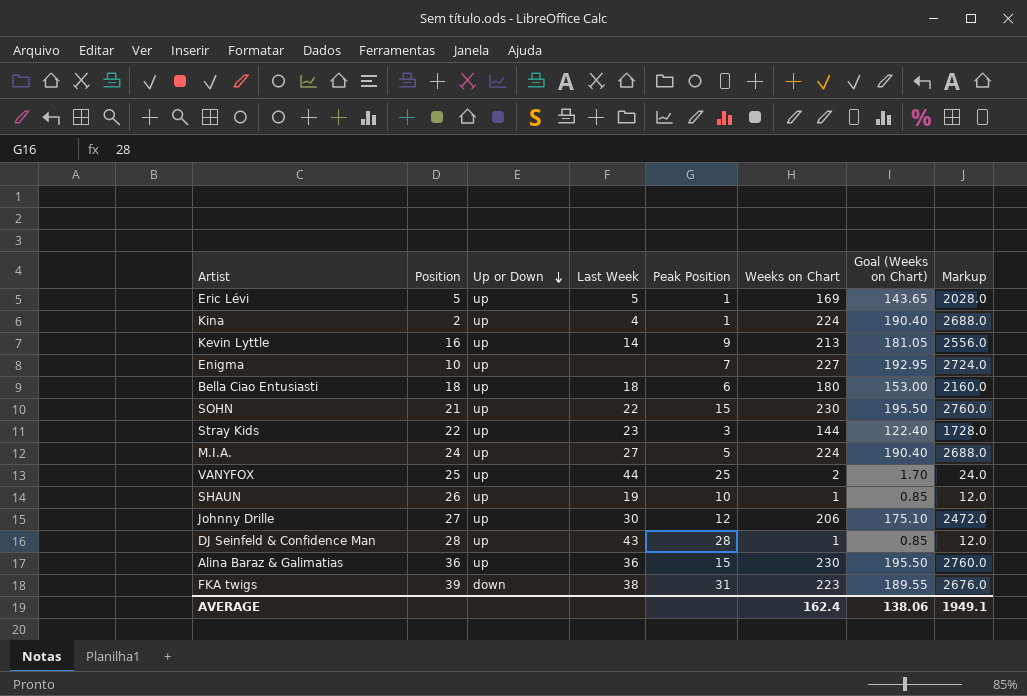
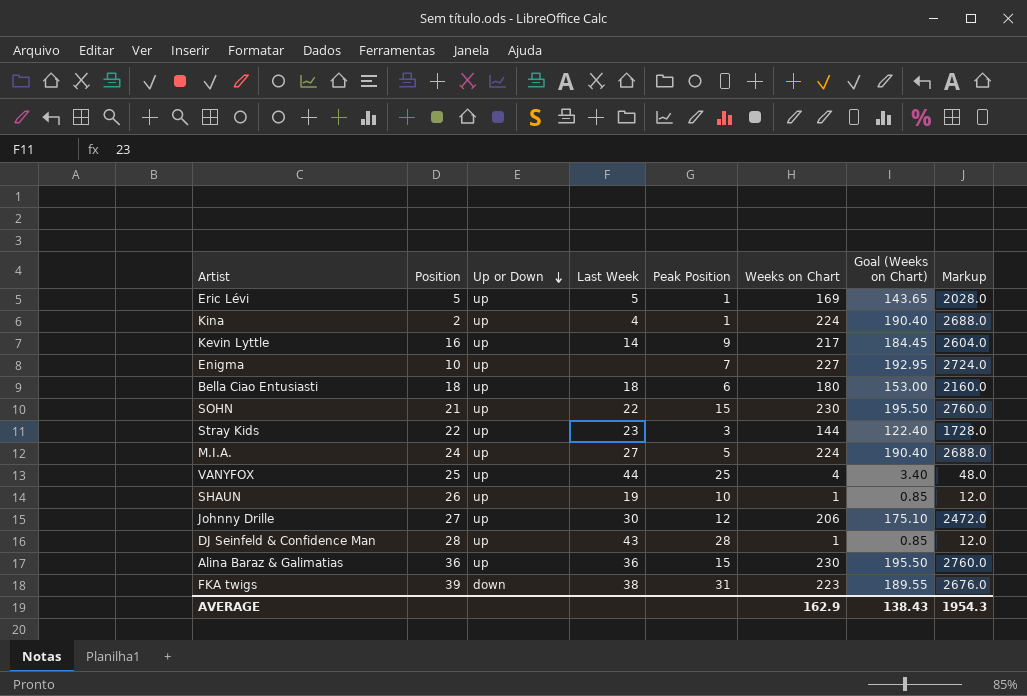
Kevin Lyttle | Weeks on Chart: 213 -> 217
Kevin Lyttle | Goal (Weeks on Chart): 181.05 -> 184.45
Kevin Lyttle | Markup: 2556.0 -> 2604.0
VANYFOX | Weeks on Chart: 2 -> 4
VANYFOX | Goal (Weeks on Chart): 1.70 -> 3.40
VANYFOX | Markup: 24.0 -> 48.0
AVERAGE | Weeks on Chart: 162.4 -> 162.9
AVERAGE | Goal (Weeks on Chart): 138.06 -> 138.43
AVERAGE | Markup: 1949.1 -> 1954.3

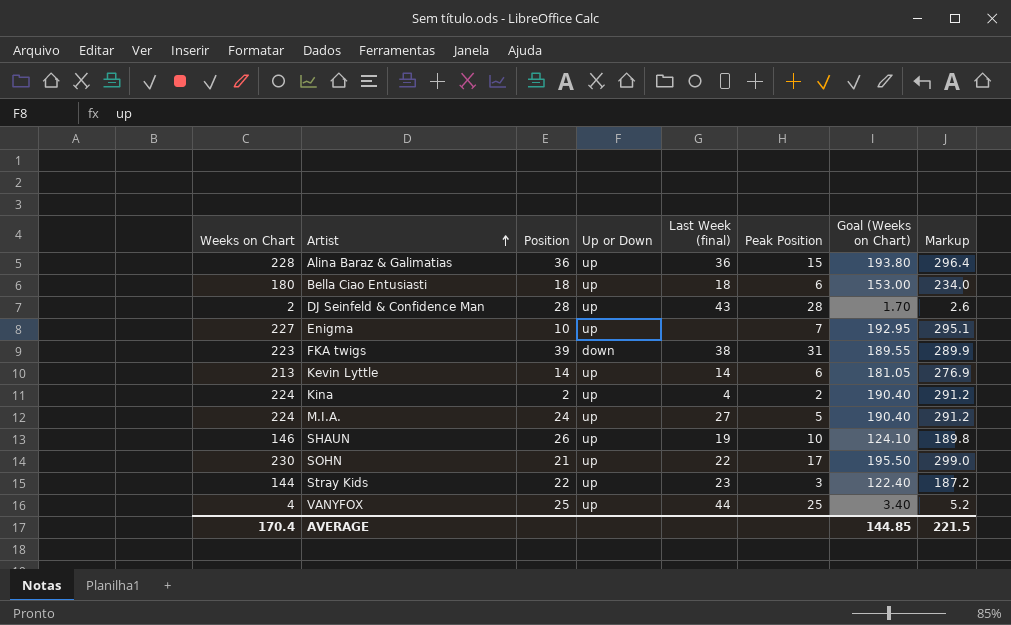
row order: Up or Down descending -> Artist ascending
column Weeks on Chart | position: 6 -> 1
column name: Last Week -> Last Week (final)
column Markup | formula: [Weeks on Chart] * 12 -> [Weeks on Chart] * 1.3
row Eric Lévi: 5 | up | 5 | 1 | 169 | 143.65 | 2028.0 -> none
row Johnny Drille: 27 | up | 30 | 12 | 206 | 175.10 | 2472.0 -> none
Alina Baraz & Galimatias | Weeks on Chart: 230 -> 228
Alina Baraz & Galimatias | Goal (Weeks on Chart): 195.50 -> 193.80
DJ Seinfeld & Confidence Man | Weeks on Chart: 1 -> 2
DJ Seinfeld & Confidence Man | Goal (Weeks on Chart): 0.85 -> 1.70
Kevin Lyttle | Weeks on Chart: 217 -> 213
Kevin Lyttle | Position: 16 -> 14
Kevin Lyttle | Peak Position: 9 -> 6
Kevin Lyttle | Goal (Weeks on Chart): 184.45 -> 181.05
Kina | Peak Position: 1 -> 2
SHAUN | Weeks on Chart: 1 -> 146
SHAUN | Goal (Weeks on Chart): 0.85 -> 124.10
SOHN | Peak Position: 15 -> 17
AVERAGE | Weeks on Chart: 162.9 -> 170.4
AVERAGE | Goal (Weeks on Chart): 138.43 -> 144.85
AVERAGE | Markup: 1954.3 -> 221.5

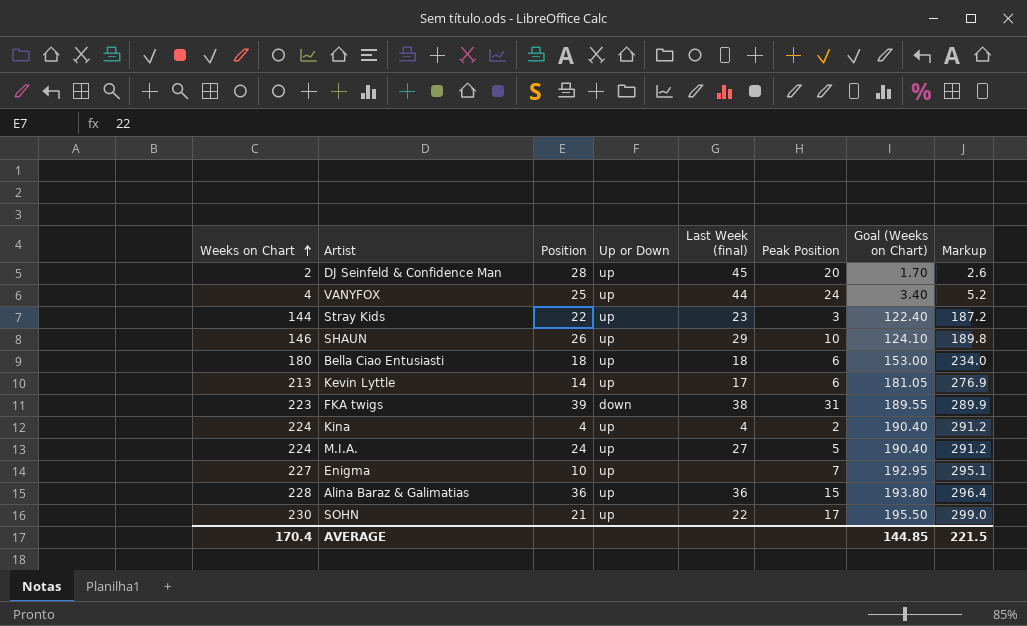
row order: Artist ascending -> Weeks on Chart ascending
DJ Seinfeld & Confidence Man | Last Week (final): 43 -> 45
DJ Seinfeld & Confidence Man | Peak Position: 28 -> 20
VANYFOX | Peak Position: 25 -> 24
SHAUN | Last Week (final): 19 -> 29
Kevin Lyttle | Last Week (final): 14 -> 17
Kina | Position: 2 -> 4

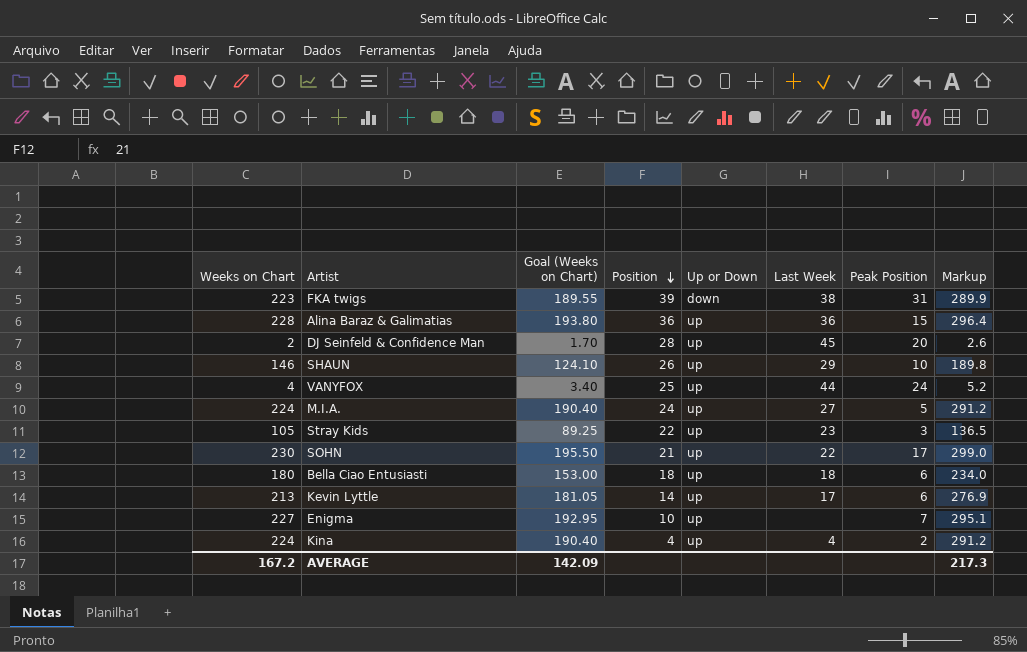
row order: Weeks on Chart ascending -> Position descending
column Goal (Weeks on Chart) | position: 7 -> 3
column name: Last Week (final) -> Last Week
Stray Kids | Weeks on Chart: 144 -> 105
Stray Kids | Goal (Weeks on Chart): 122.40 -> 89.25
Stray Kids | Markup: 187.2 -> 136.5
AVERAGE | Weeks on Chart: 170.4 -> 167.2
AVERAGE | Goal (Weeks on Chart): 144.85 -> 142.09
AVERAGE | Markup: 221.5 -> 217.3

